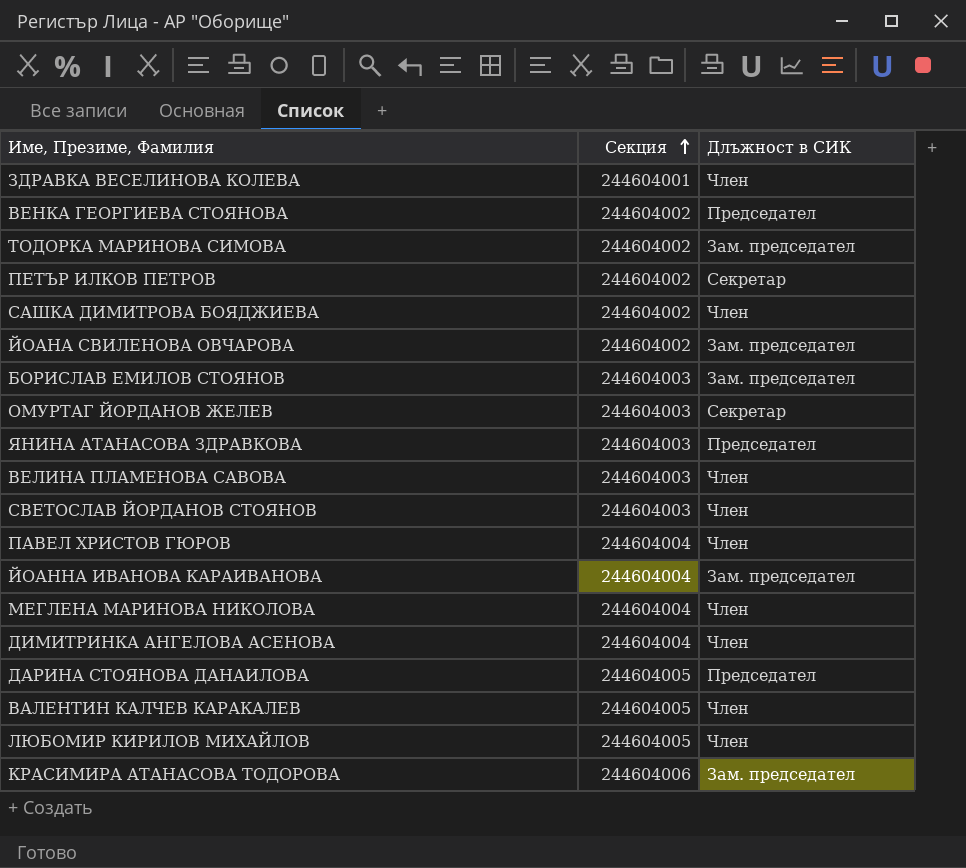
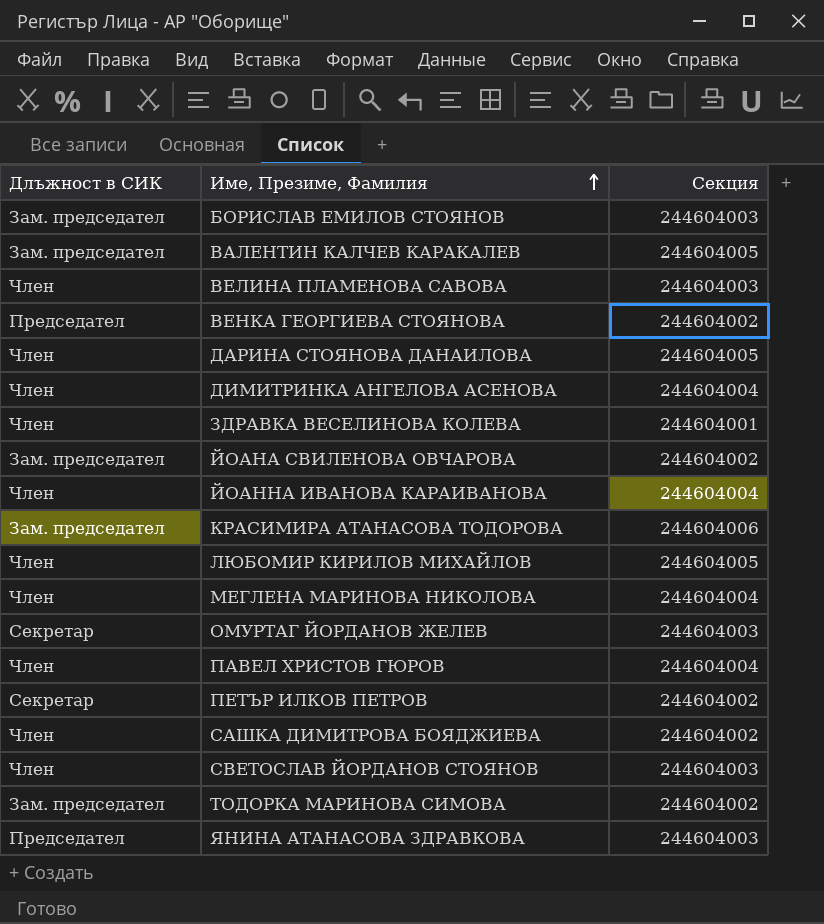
row order: Секция ascending -> Име, Презиме, Фамилия ascending
column Длъжност в СИК | position: 3 -> 1
ВАЛЕНТИН КАЛЧЕВ КАРАКАЛЕВ | Длъжност в СИК: Член -> Зам. председател
ДАРИНА СТОЯНОВА ДАНАИЛОВА | Длъжност в СИК: Председател -> Член
ЙОАННА ИВАНОВА КАРАИВАНОВА | Длъжност в СИК: Зам. председател -> Член

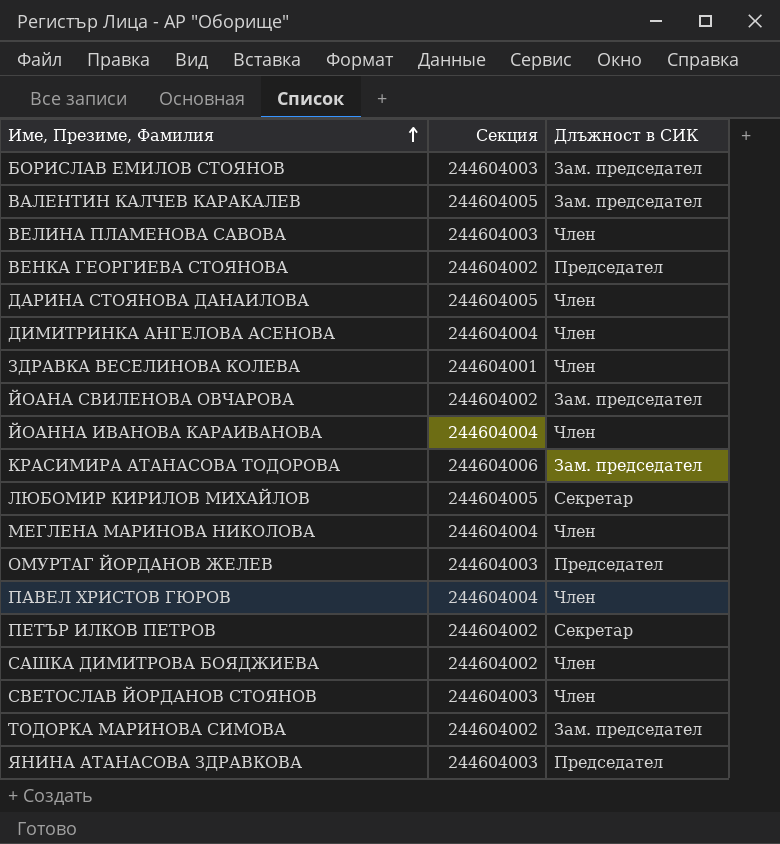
column Длъжност в СИК | position: 1 -> 3
ЛЮБОМИР КИРИЛОВ МИХАЙЛОВ | Длъжност в СИК: Член -> Секретар
ОМУРТАГ ЙОРДАНОВ ЖЕЛЕВ | Длъжност в СИК: Секретар -> Председател

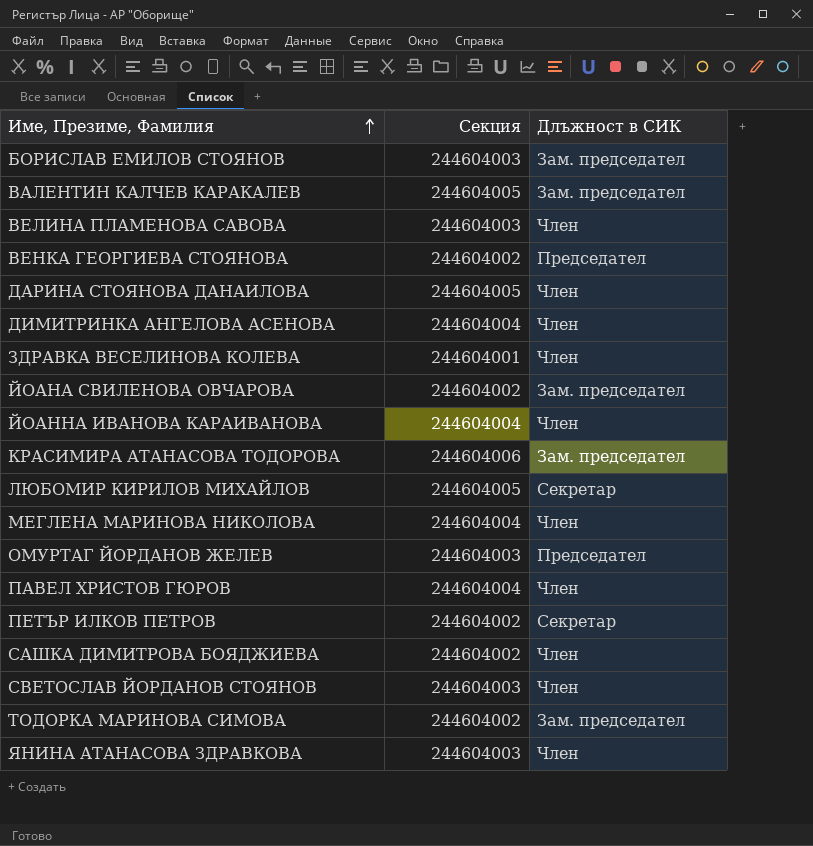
ЯНИНА АТАНАСОВА ЗДРАВКОВА | Длъжност в СИК: Председател -> Член

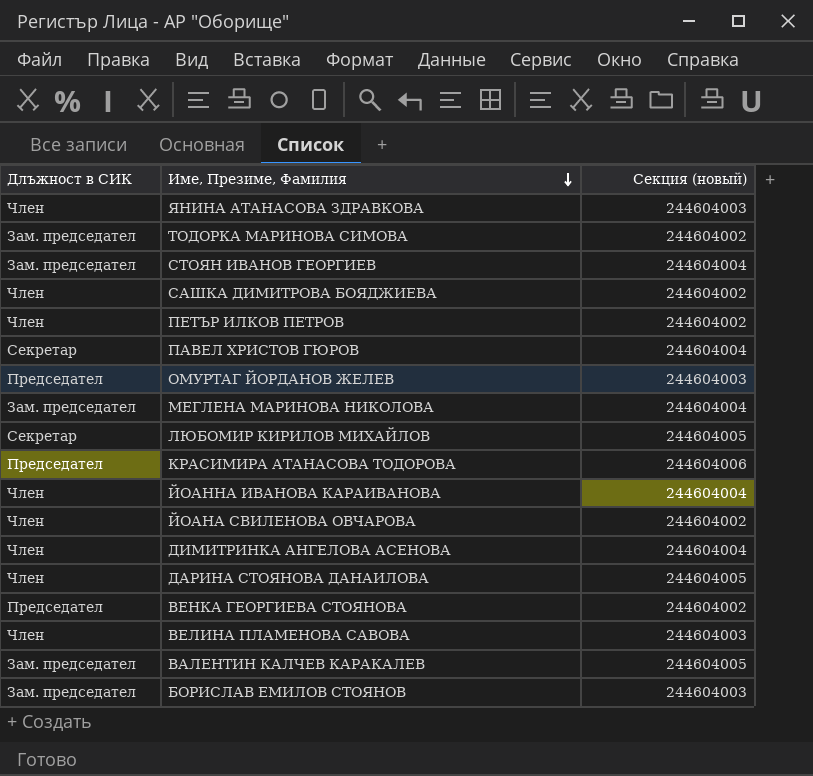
row order: Име, Презиме, Фамилия ascending -> Име, Презиме, Фамилия descending
column Длъжност в СИК | position: 3 -> 1
column name: Секция -> Секция (новый)
row ЗДРАВКА ВЕСЕЛИНОВА КОЛЕВА: 244604001 | Член -> none
row СВЕТОСЛАВ ЙОРДАНОВ СТОЯНОВ: 244604003 | Член -> none
row СТОЯН ИВАНОВ ГЕОРГИЕВ: none -> Зам. председател | 244604004
ПЕТЪР ИЛКОВ ПЕТРОВ | Длъжност в СИК: Секретар -> Член
ПАВЕЛ ХРИСТОВ ГЮРОВ | Длъжност в СИК: Член -> Секретар
МЕГЛЕНА МАРИНОВА НИКОЛОВА | Длъжност в СИК: Член -> Зам. председател
КРАСИМИРА АТАНАСОВА ТОДОРОВА | Длъжност в СИК: Зам. председател -> Председател
ЙОАНА СВИЛЕНОВА ОВЧАРОВА | Длъжност в СИК: Зам. председател -> Член

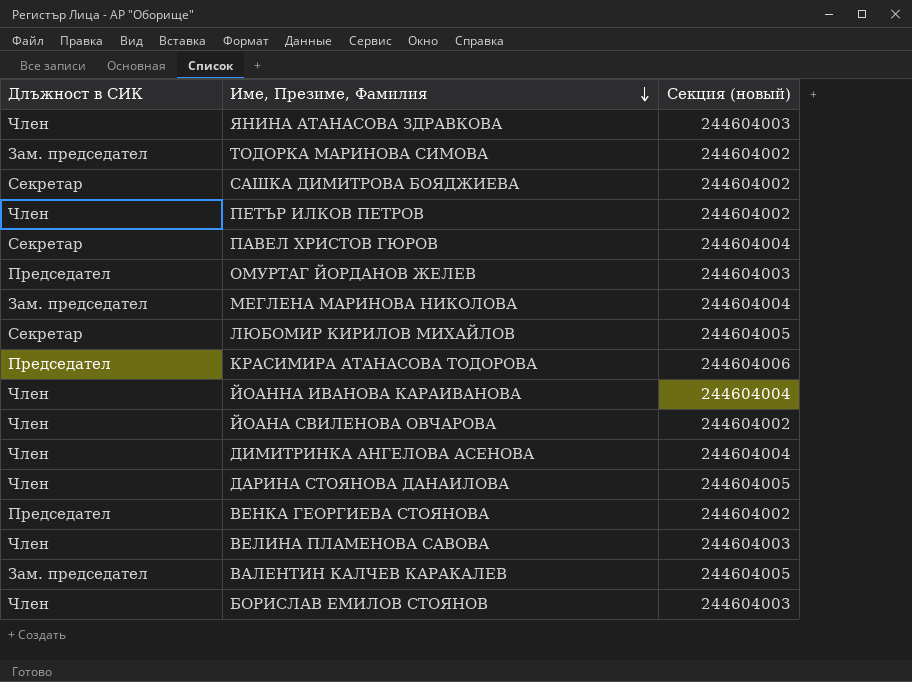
row СТОЯН ИВАНОВ ГЕОРГИЕВ: Зам. председател | 244604004 -> none
САШКА ДИМИТРОВА БОЯДЖИЕВА | Длъжност в СИК: Член -> Секретар
БОРИСЛАВ ЕМИЛОВ СТОЯНОВ | Длъжност в СИК: Зам. председател -> Член

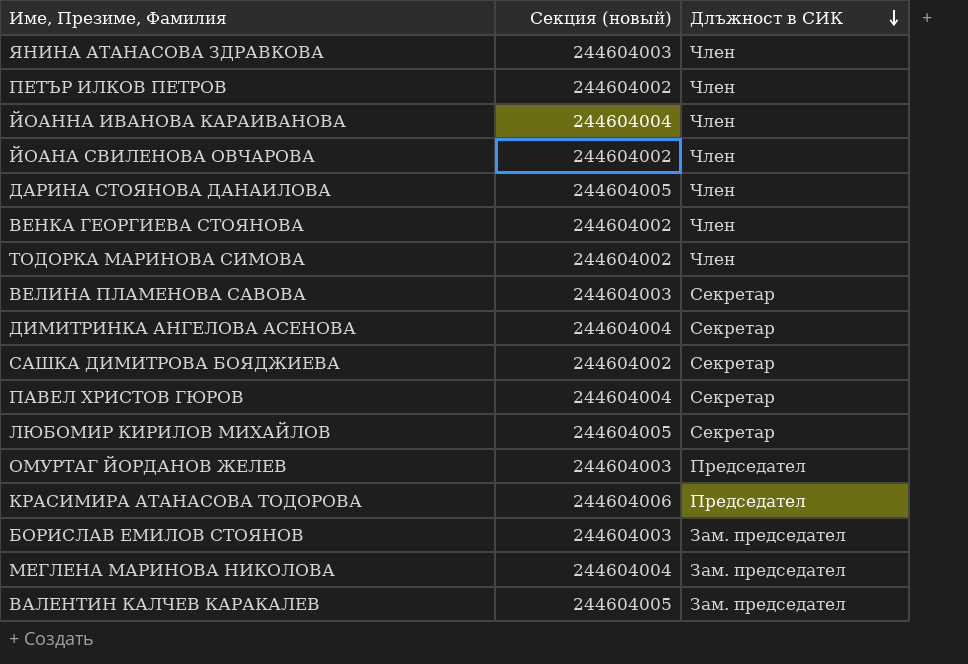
row order: Име, Презиме, Фамилия descending -> Длъжност в СИК descending
column Длъжност в СИК | position: 1 -> 3
ВЕНКА ГЕОРГИЕВА СТОЯНОВА | Длъжност в СИК: Председател -> Член
ТОДОРКА МАРИНОВА СИМОВА | Длъжност в СИК: Зам. председател -> Член
ВЕЛИНА ПЛАМЕНОВА САВОВА | Длъжност в СИК: Член -> Секретар
ДИМИТРИНКА АНГЕЛОВА АСЕНОВА | Длъжност в СИК: Член -> Секретар
БОРИСЛАВ ЕМИЛОВ СТОЯНОВ | Длъжност в СИК: Член -> Зам. председател

